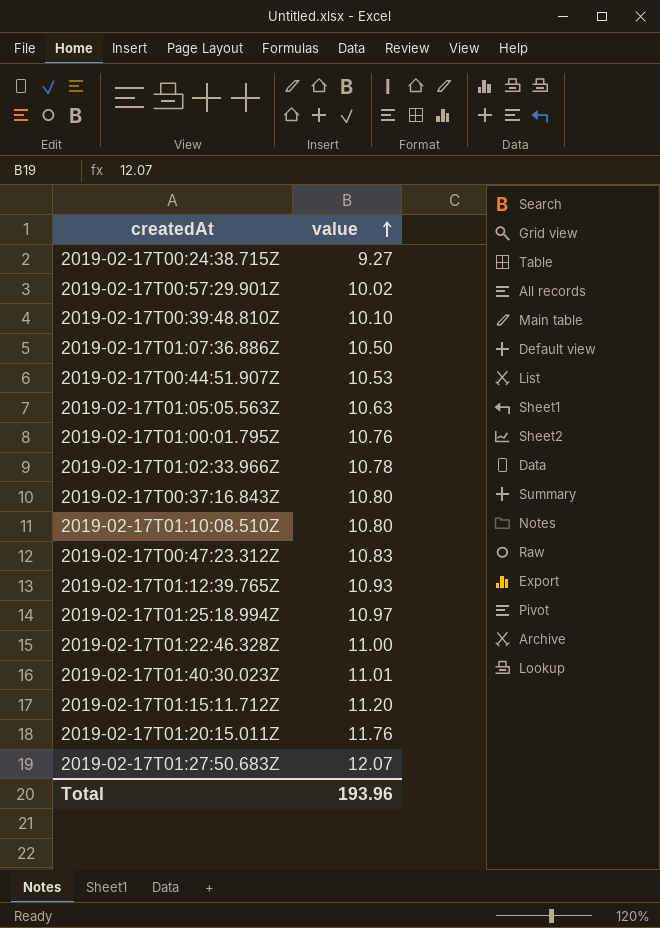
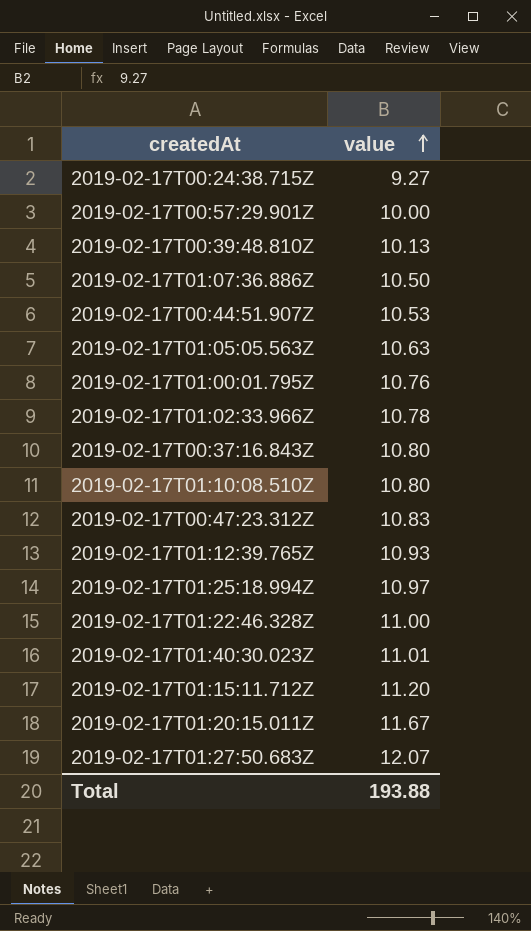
2019-02-17T00:57:29.901Z | value: 10.02 -> 10.00
2019-02-17T00:39:48.810Z | value: 10.10 -> 10.13
2019-02-17T01:20:15.011Z | value: 11.76 -> 11.67
Total | value: 193.96 -> 193.88

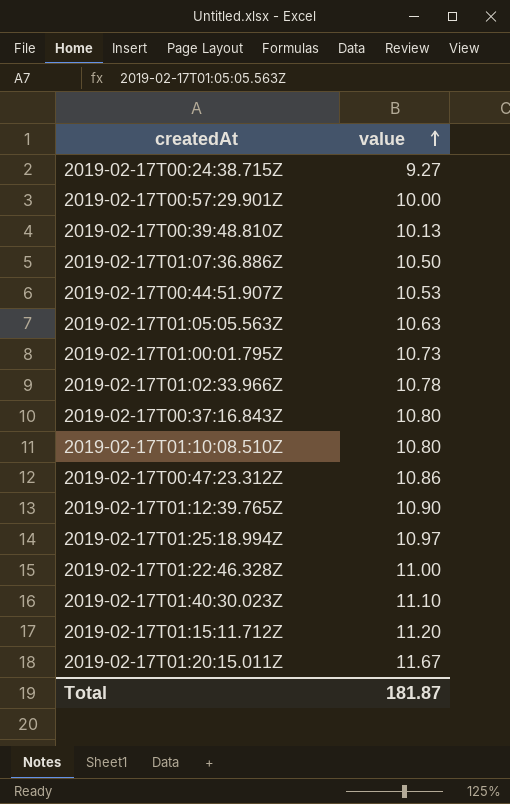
row 2019-02-17T01:27:50.683Z: 12.07 -> none
2019-02-17T01:00:01.795Z | value: 10.76 -> 10.73
2019-02-17T00:47:23.312Z | value: 10.83 -> 10.86
2019-02-17T01:12:39.765Z | value: 10.93 -> 10.90
2019-02-17T01:40:30.023Z | value: 11.01 -> 11.10
Total | value: 193.88 -> 181.87

